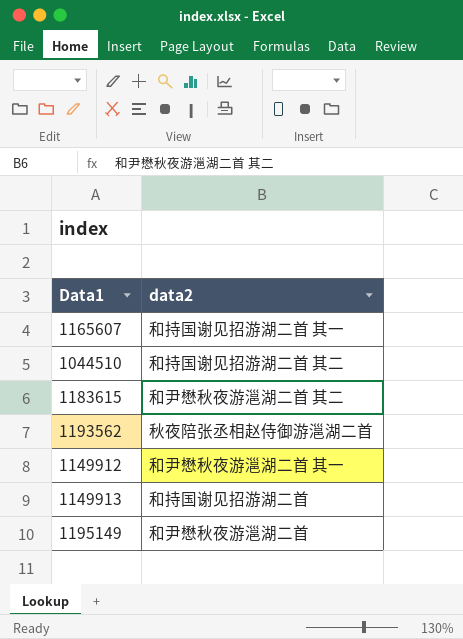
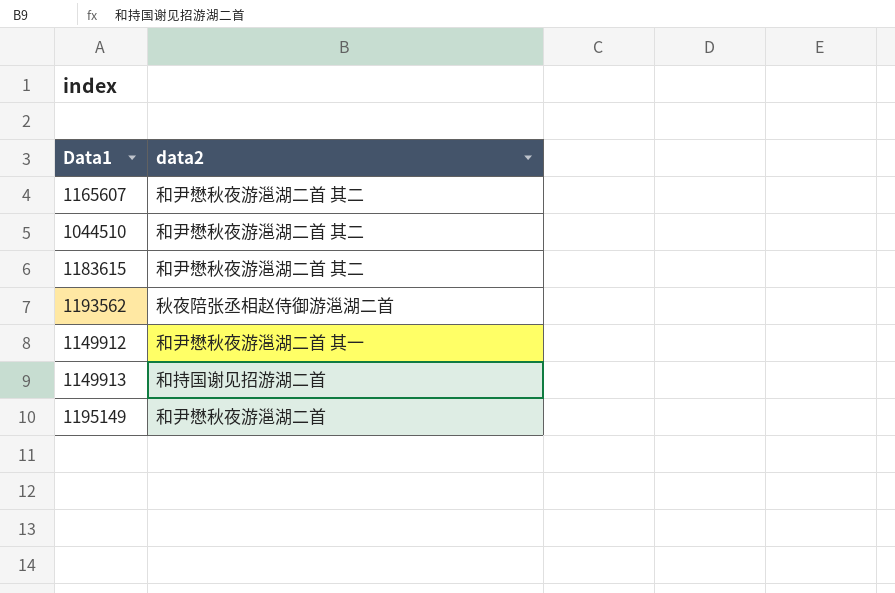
1165607 | data2: 和持国谢见招游湖二首 其一 -> 和尹懋秋夜游㴩湖二首 其二
1044510 | data2: 和持国谢见招游湖二首 其二 -> 和尹懋秋夜游㴩湖二首 其二

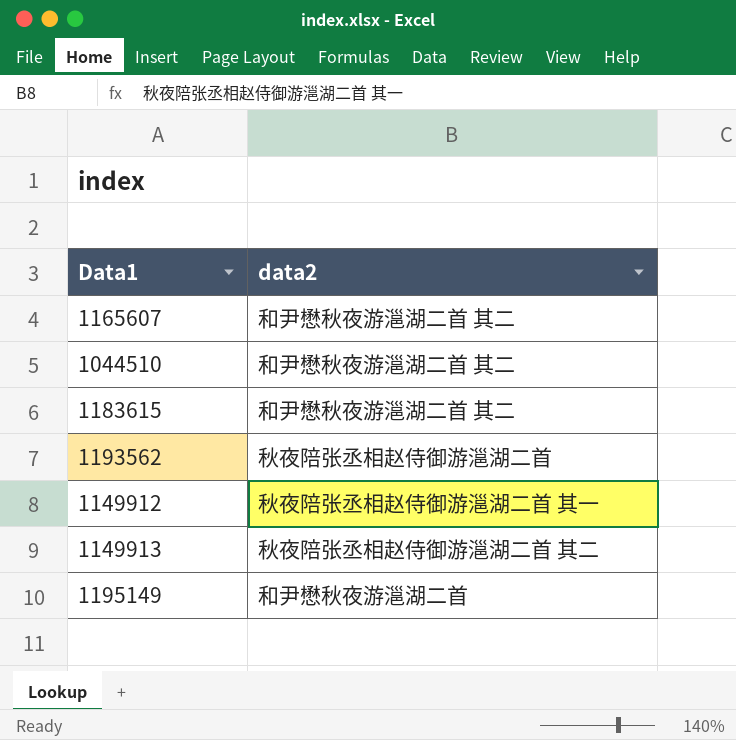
1149912 | data2: 和尹懋秋夜游㴩湖二首 其一 -> 秋夜陪张丞相赵侍御游㴩湖二首 其一
1149913 | data2: 和持国谢见招游湖二首 -> 秋夜陪张丞相赵侍御游㴩湖二首 其二

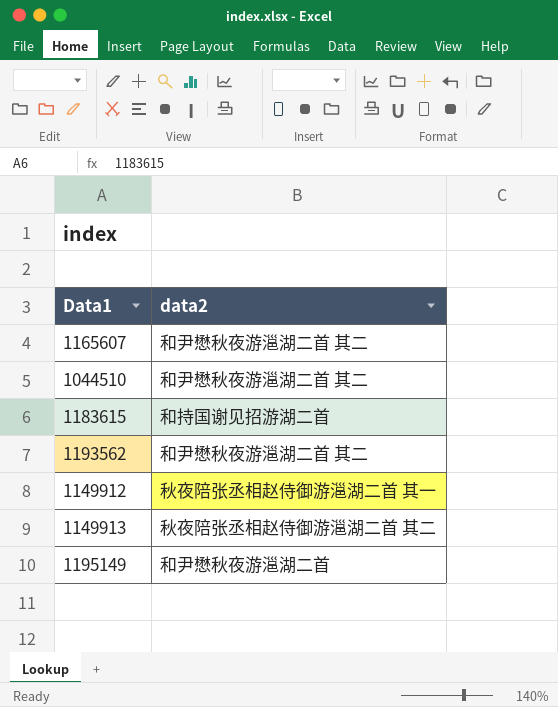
1183615 | data2: 和尹懋秋夜游㴩湖二首 其二 -> 和持国谢见招游湖二首
1193562 | data2: 秋夜陪张丞相赵侍御游㴩湖二首 -> 和尹懋秋夜游㴩湖二首 其二

